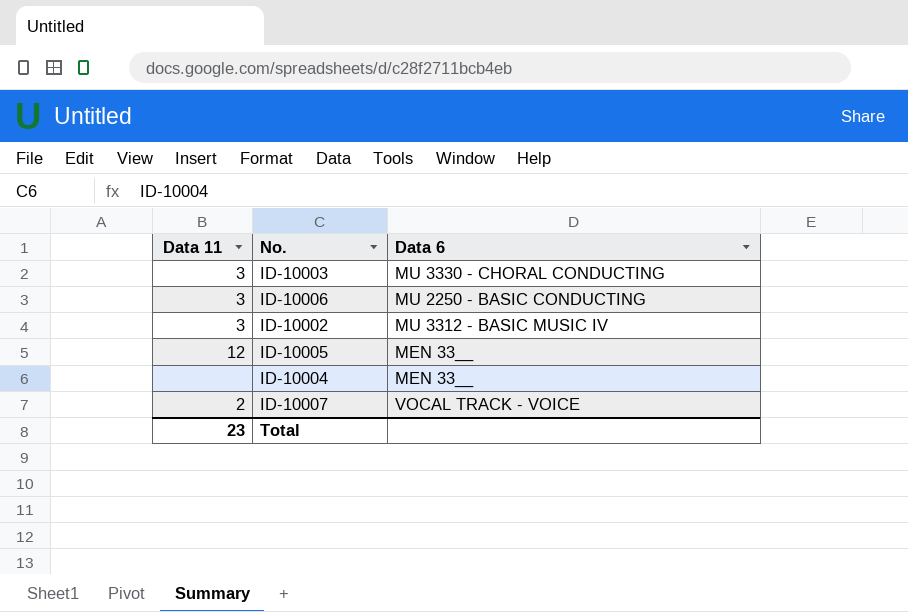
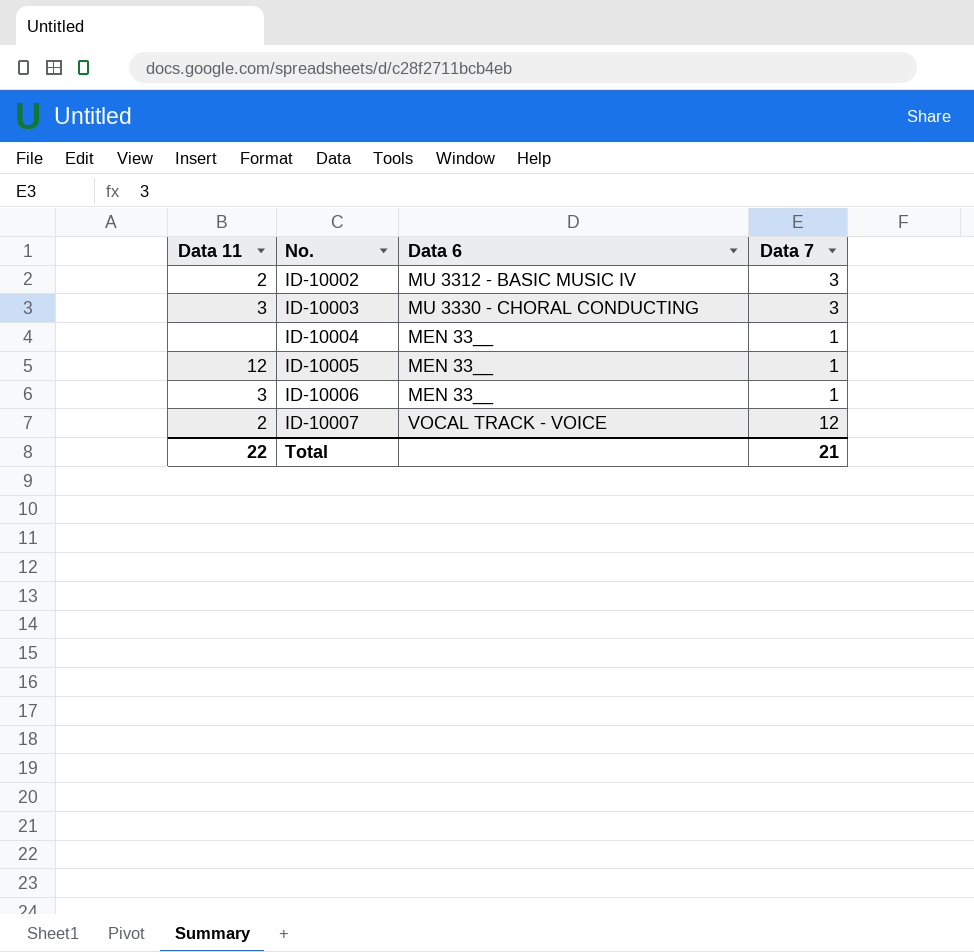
row order: none -> No. ascending
column Data 7 | position: none -> 4
ID-10002 | Data 11: 3 -> 2
ID-10006 | Data 6: MU 2250 - BASIC CONDUCTING -> MEN 33__
Total | Data 11: 23 -> 22

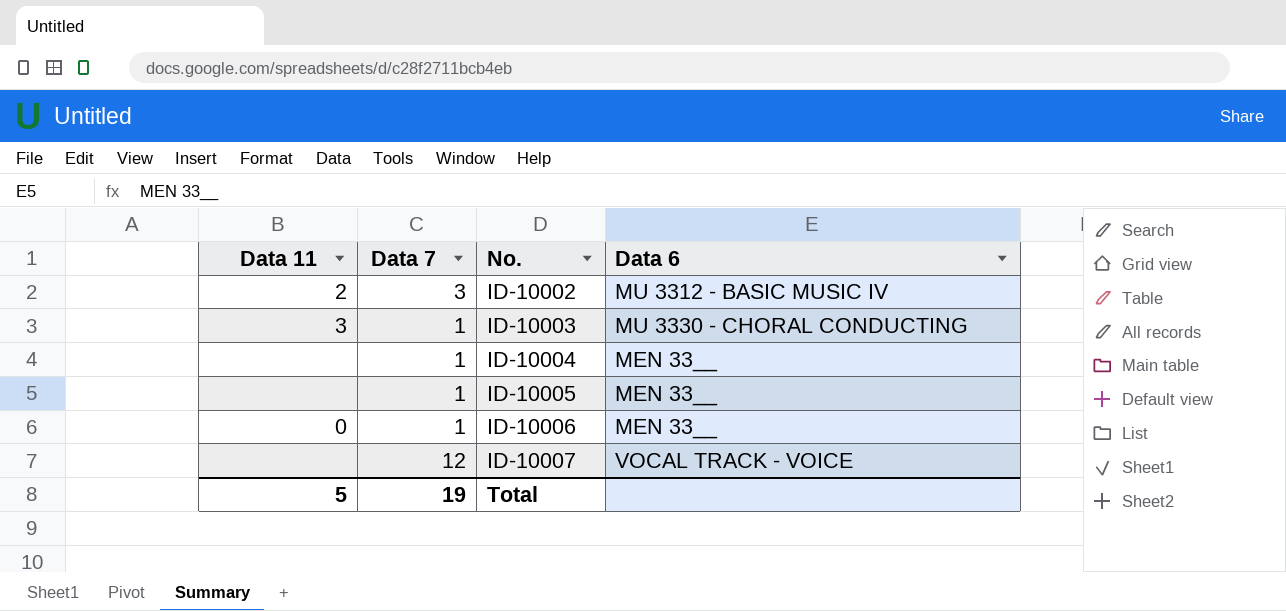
column Data 7 | position: 4 -> 2
ID-10003 | Data 7: 3 -> 1
ID-10005 | Data 11: 12 -> none
ID-10006 | Data 11: 3 -> 0
ID-10007 | Data 11: 2 -> none
Total | Data 11: 22 -> 5
Total | Data 7: 21 -> 19

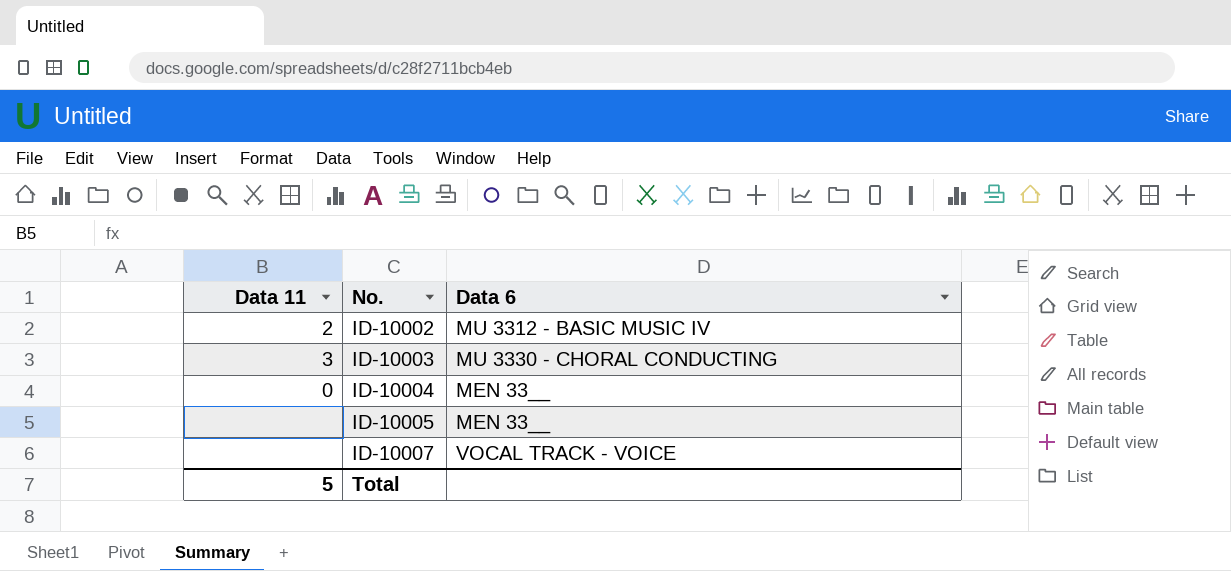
column Data 7 | position: 2 -> none
row ID-10006: 0 | 1 | MEN 33__ -> none
ID-10004 | Data 11: none -> 0

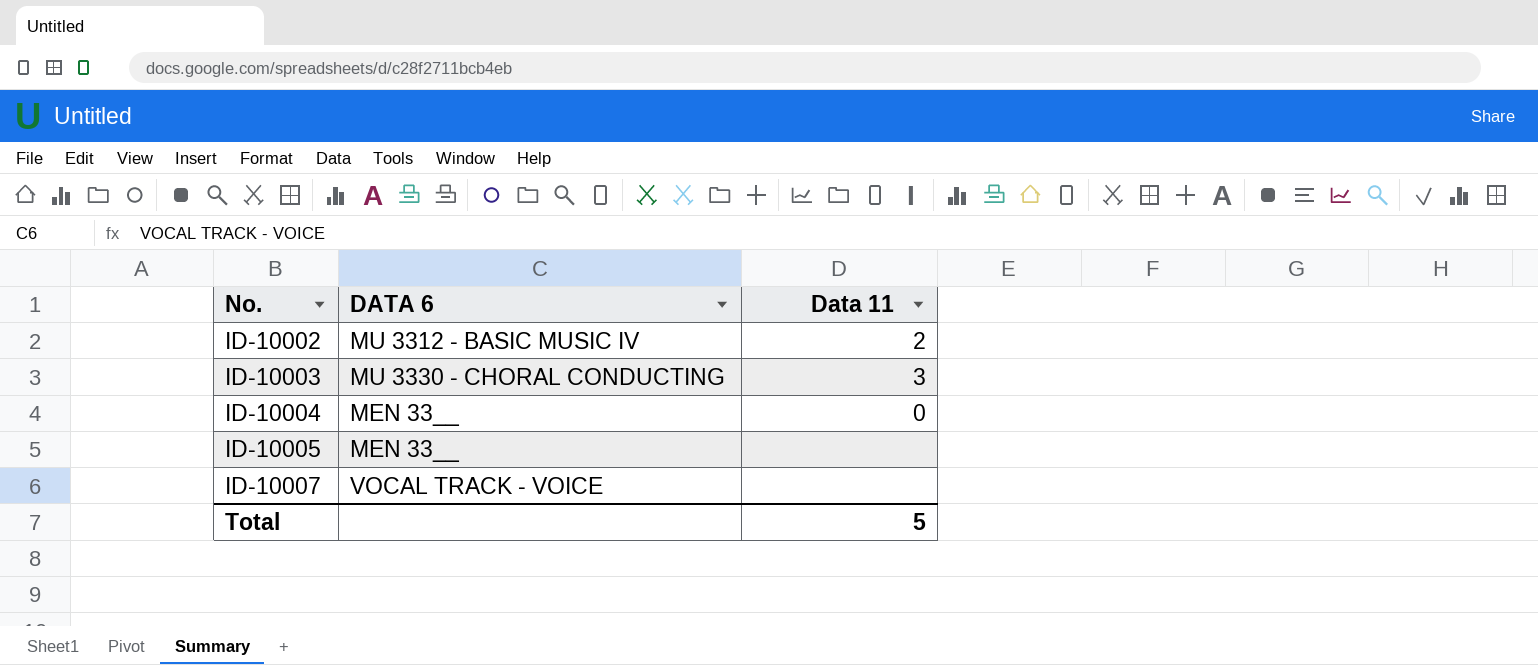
column name: Data 6 -> DATA 6
column Data 11 | position: 1 -> 3

